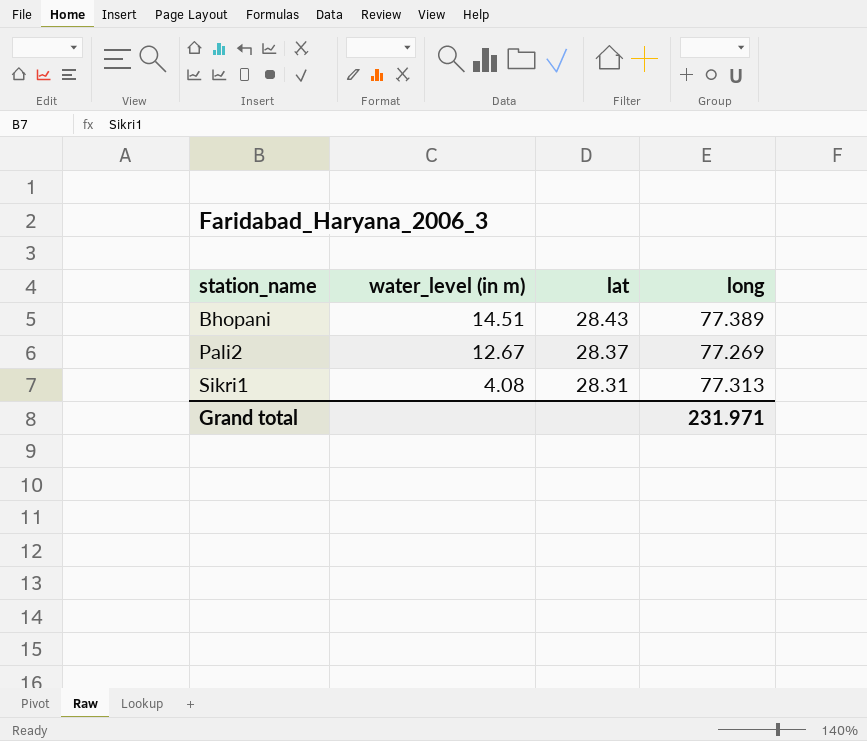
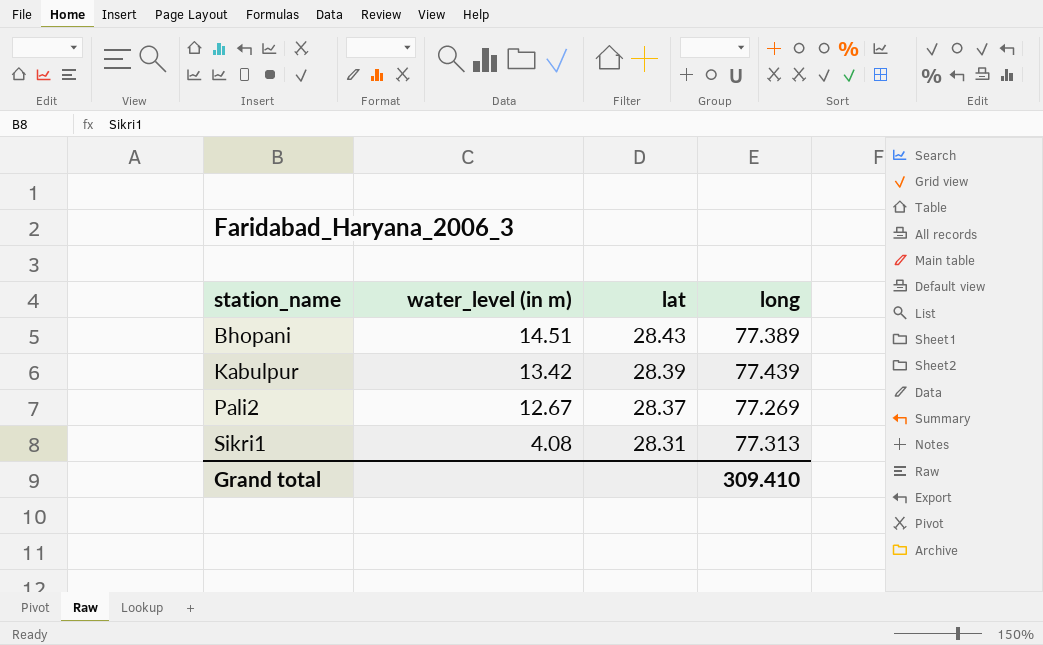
row Kabulpur: none -> 13.42 | 28.39 | 77.439
Grand total | long: 231.971 -> 309.410

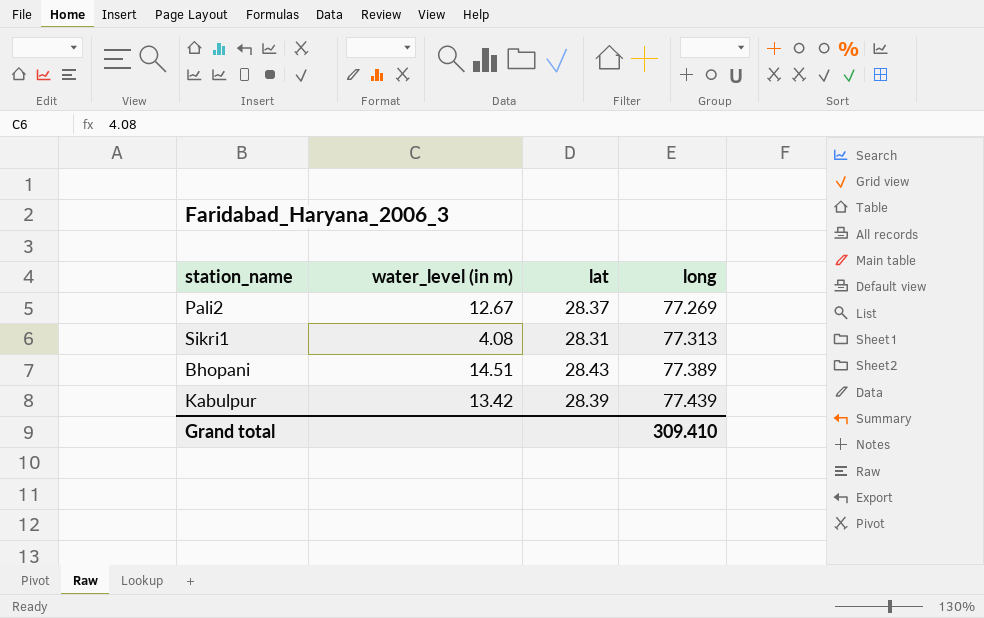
row order: station_name ascending -> long ascending

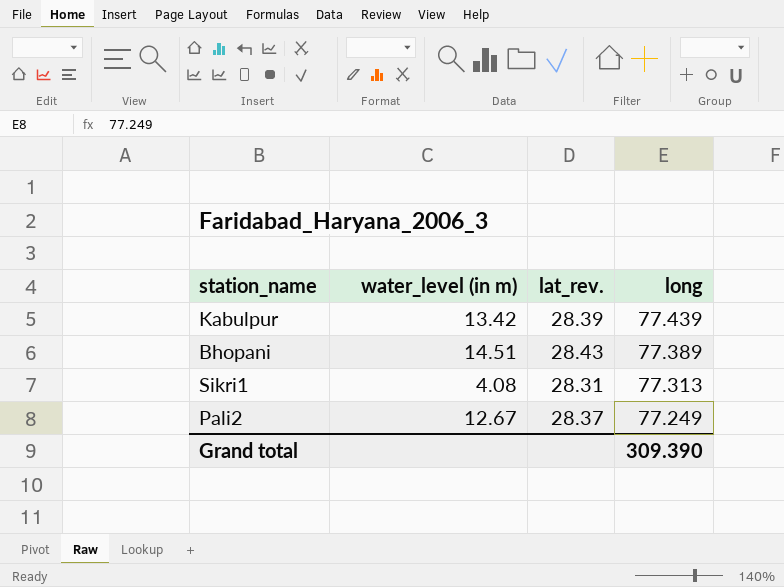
row order: long ascending -> long descending
column name: lat -> lat_rev.
Pali2 | long: 77.269 -> 77.249
Grand total | long: 309.410 -> 309.390

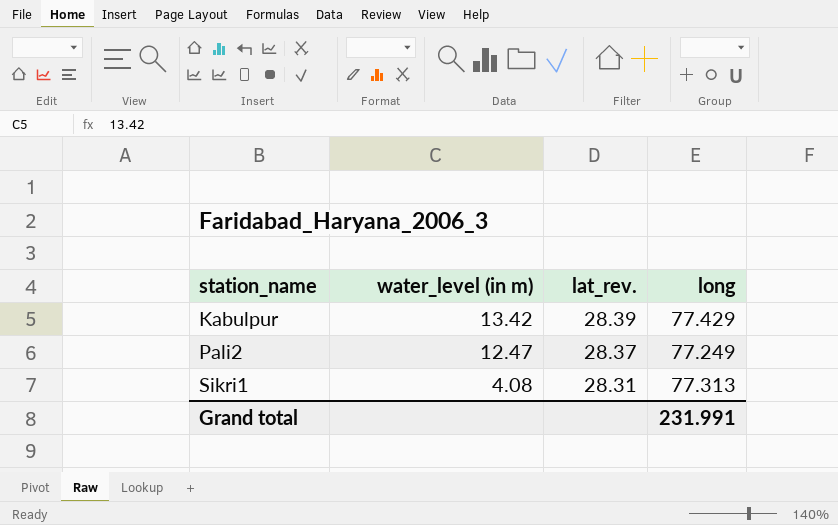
row order: long descending -> station_name ascending
row Bhopani: 14.51 | 28.43 | 77.389 -> none
Kabulpur | long: 77.439 -> 77.429
Pali2 | water_level (in m): 12.67 -> 12.47
Grand total | long: 309.390 -> 231.991

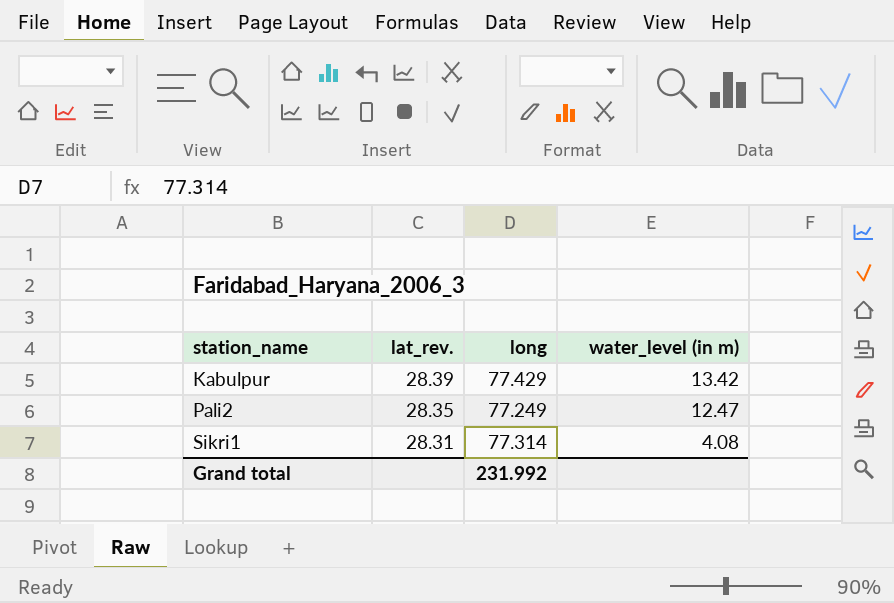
column water_level (in m) | position: 2 -> 4
Pali2 | lat_rev.: 28.37 -> 28.35
Sikri1 | long: 77.313 -> 77.314
Grand total | long: 231.991 -> 231.992

